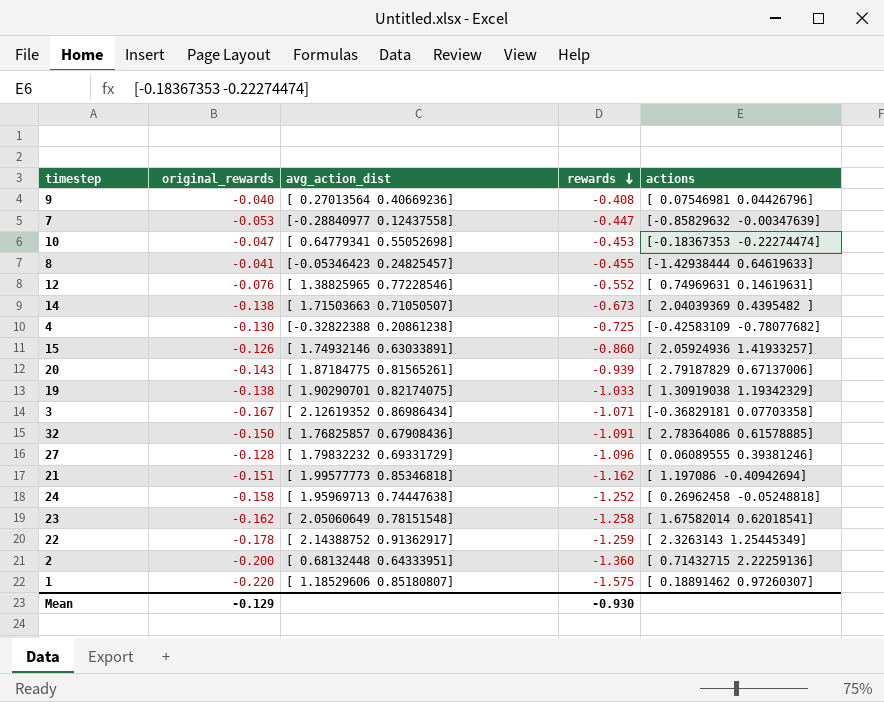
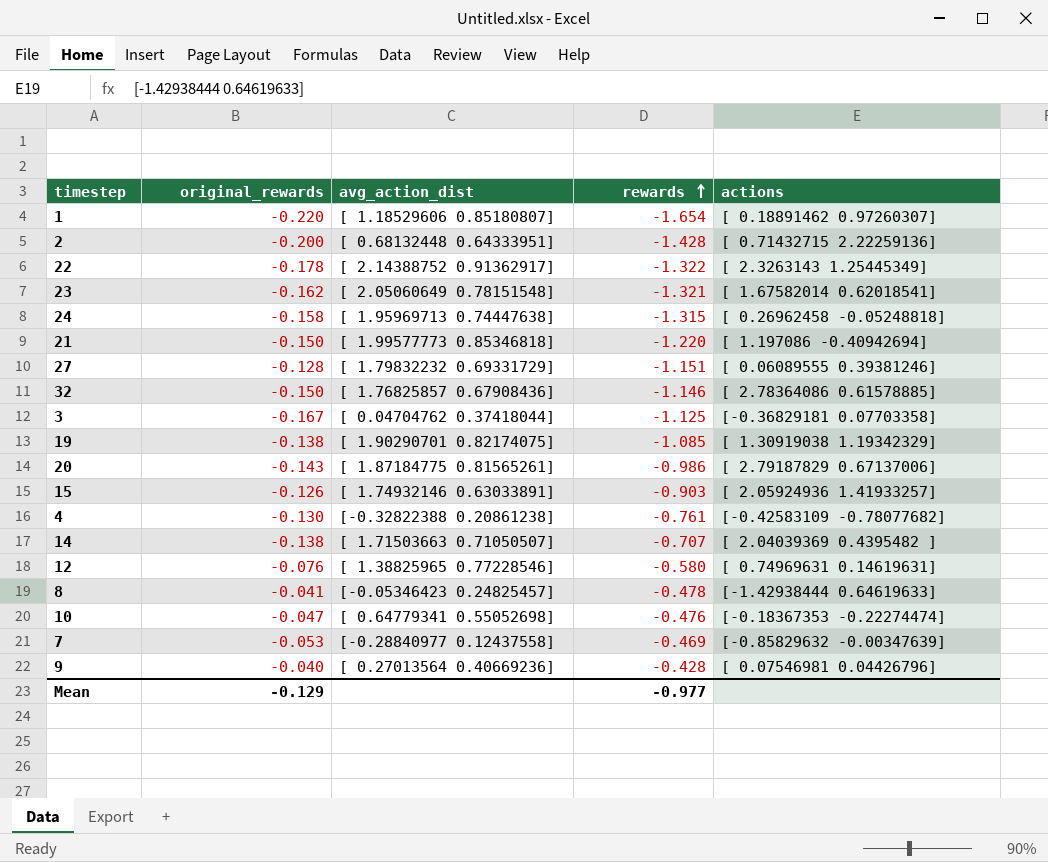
row order: rewards descending -> rewards ascending
1 | rewards: -1.575 -> -1.654
2 | rewards: -1.360 -> -1.428
22 | rewards: -1.259 -> -1.322
23 | rewards: -1.258 -> -1.321
24 | rewards: -1.252 -> -1.315
21 | original_rewards: -0.151 -> -0.150
21 | rewards: -1.162 -> -1.220
27 | rewards: -1.096 -> -1.151
32 | rewards: -1.091 -> -1.146
3 | avg_action_dist: [ 2.12619352 0.86986434] -> [ 0.04704762 0.37418044]
3 | rewards: -1.071 -> -1.125
19 | rewards: -1.033 -> -1.085
20 | rewards: -0.939 -> -0.986
15 | rewards: -0.860 -> -0.903
4 | rewards: -0.725 -> -0.761
14 | rewards: -0.673 -> -0.707
12 | rewards: -0.552 -> -0.580
8 | rewards: -0.455 -> -0.478
10 | rewards: -0.453 -> -0.476
7 | rewards: -0.447 -> -0.469
9 | rewards: -0.408 -> -0.428
Mean | rewards: -0.930 -> -0.977

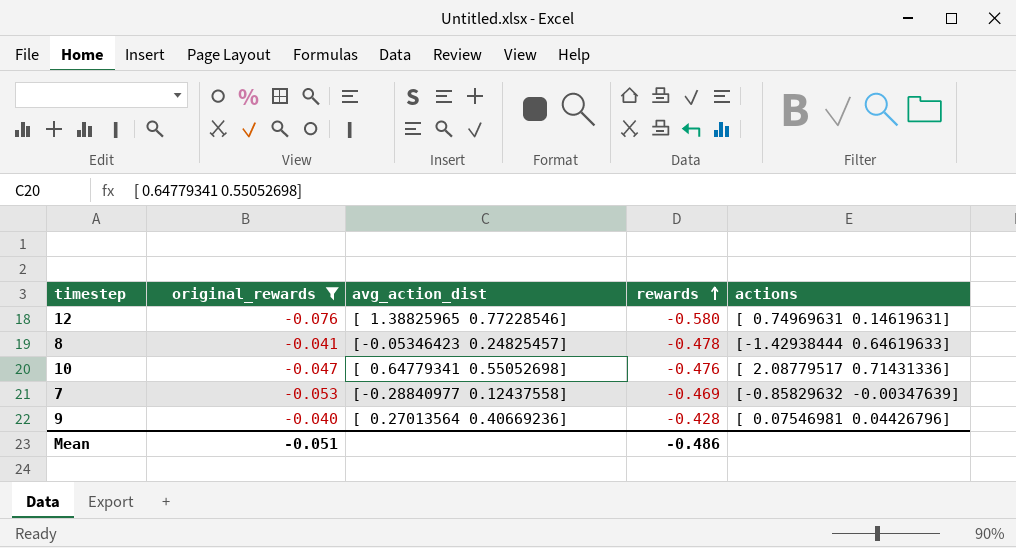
filter: none -> original_rewards >= -0.076
10 | actions: [-0.18367353 -0.22274474] -> [ 2.08779517 0.71431336]
Mean | original_rewards: -0.129 -> -0.051
Mean | rewards: -0.977 -> -0.486

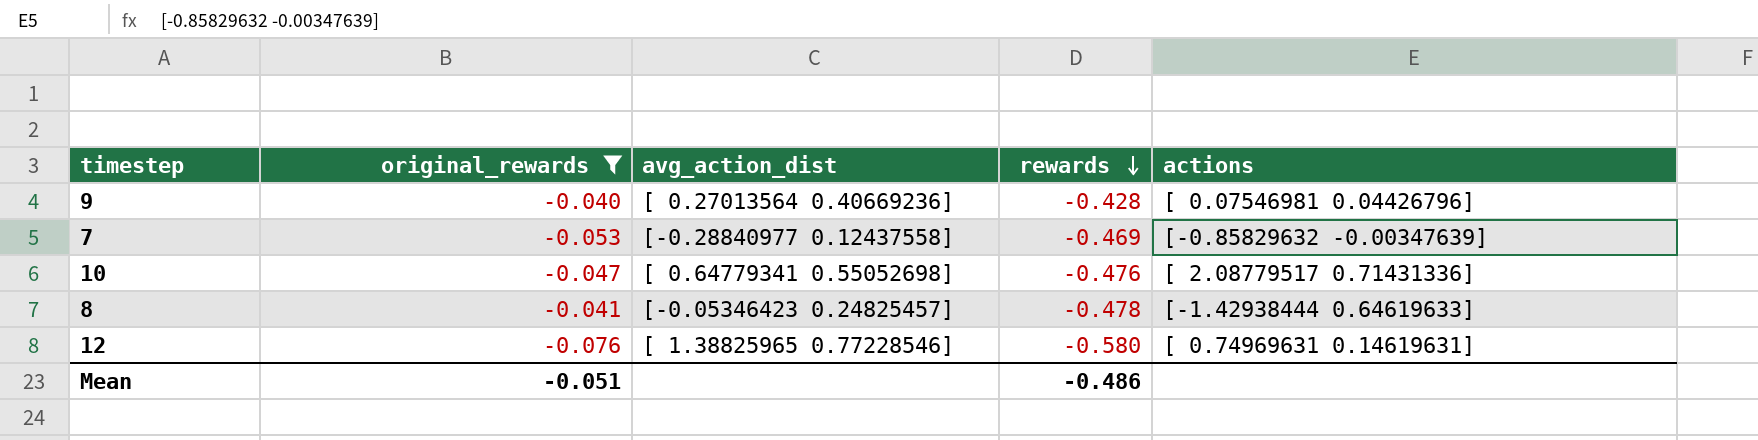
row order: rewards ascending -> rewards descending

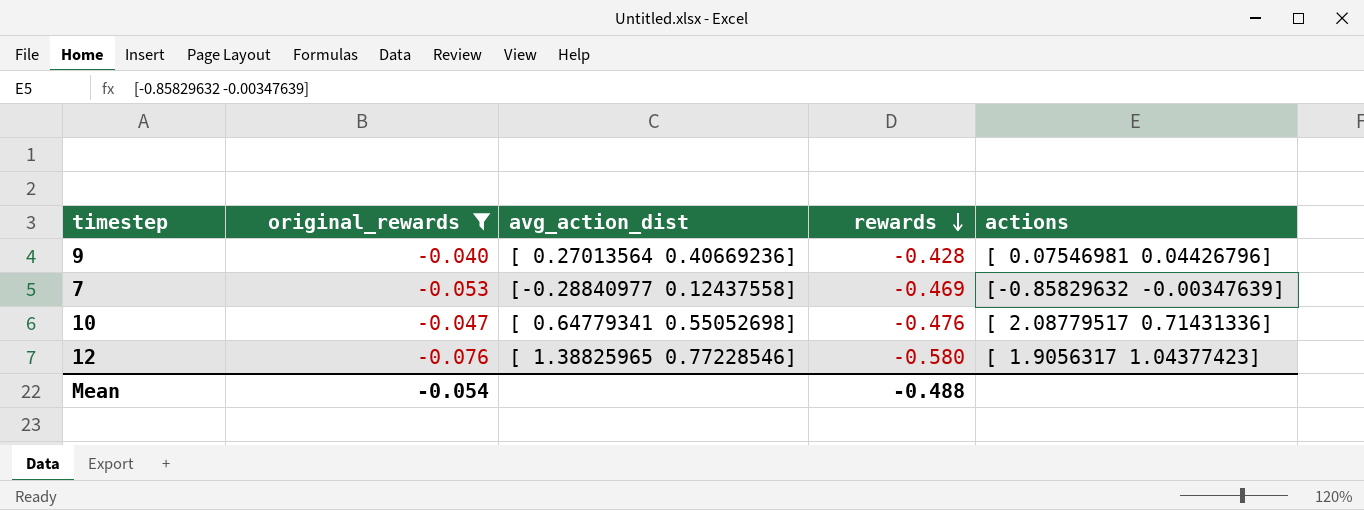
row 8: -0.041 | [-0.05346423 0.24825457] | -0.478 | [-1.42938444 0.64619633] -> none
12 | actions: [ 0.74969631 0.14619631] -> [ 1.9056317 1.04377423]
Mean | original_rewards: -0.051 -> -0.054
Mean | rewards: -0.486 -> -0.488

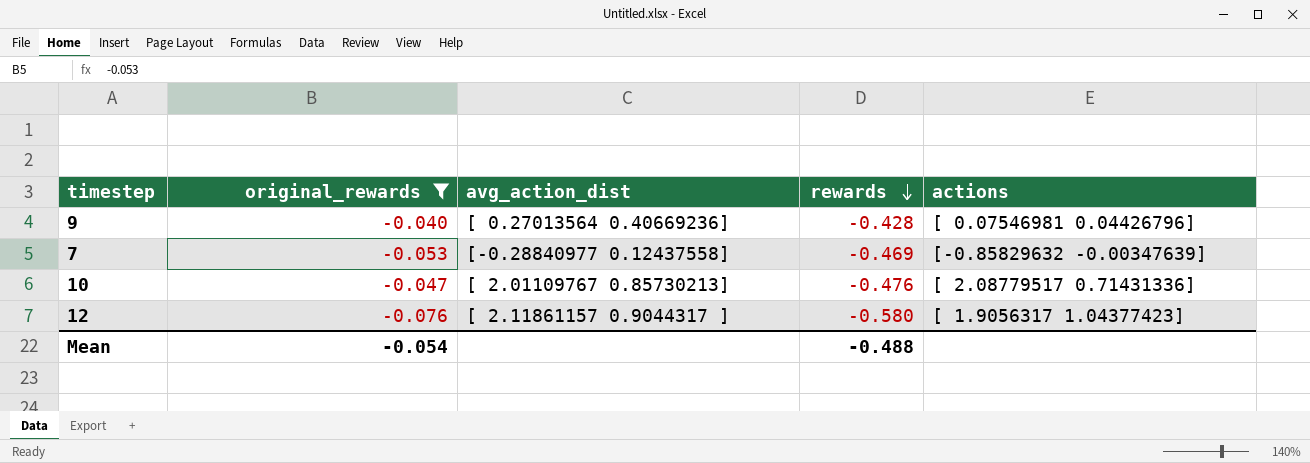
10 | avg_action_dist: [ 0.64779341 0.55052698] -> [ 2.01109767 0.85730213]
12 | avg_action_dist: [ 1.38825965 0.77228546] -> [ 2.11861157 0.9044317 ]

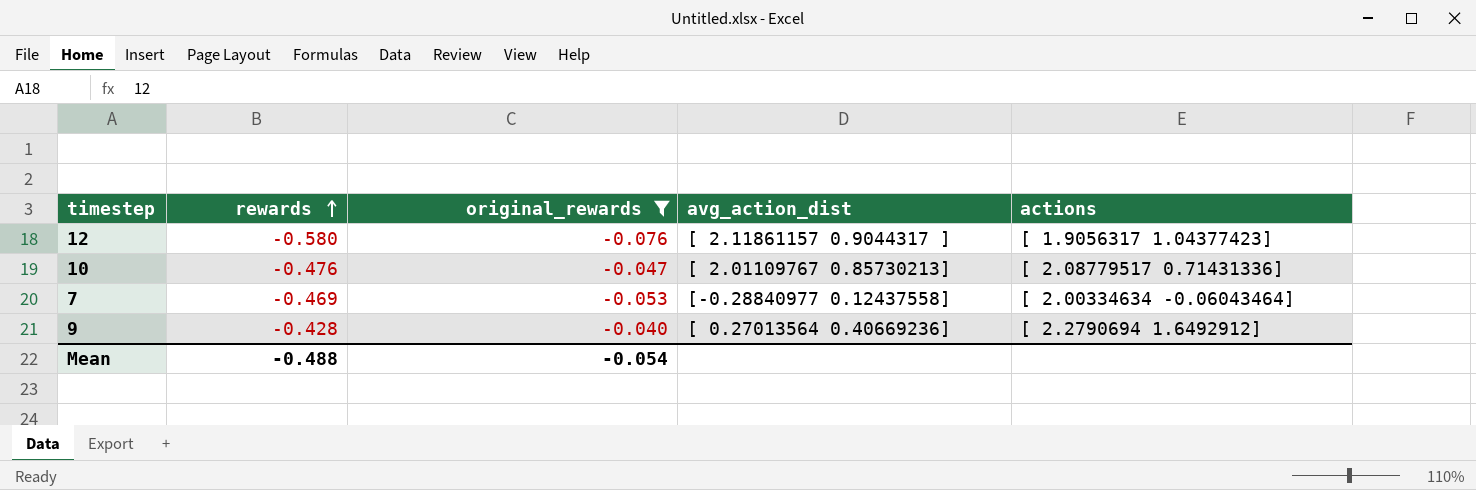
row order: rewards descending -> rewards ascending
column rewards | position: 4 -> 2
7 | actions: [-0.85829632 -0.00347639] -> [ 2.00334634 -0.06043464]
9 | actions: [ 0.07546981 0.04426796] -> [ 2.2790694 1.6492912]

